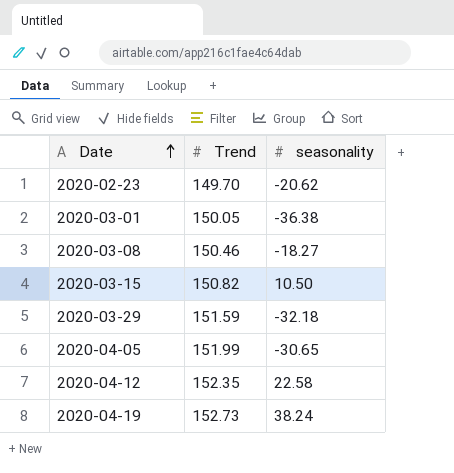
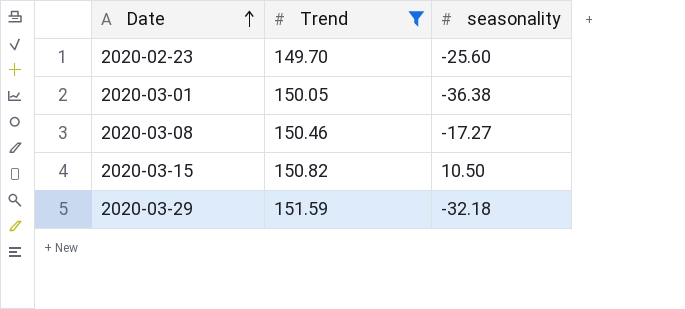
filter: none -> Trend <= 151.59
2020-02-23 | seasonality: -20.62 -> -25.60
2020-03-08 | seasonality: -18.27 -> -17.27

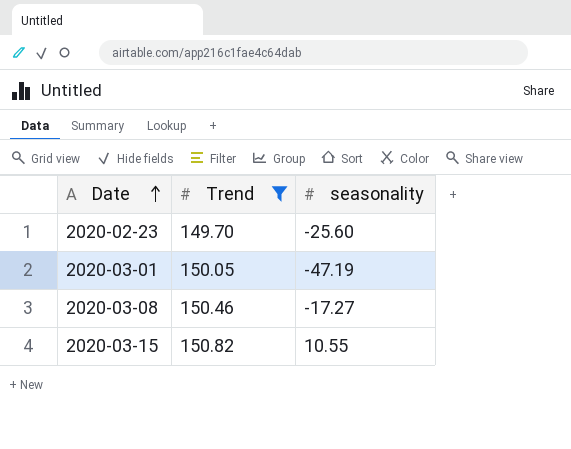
row 2020-03-29: 151.59 | -32.18 -> none
2020-03-01 | seasonality: -36.38 -> -47.19
2020-03-15 | seasonality: 10.50 -> 10.55

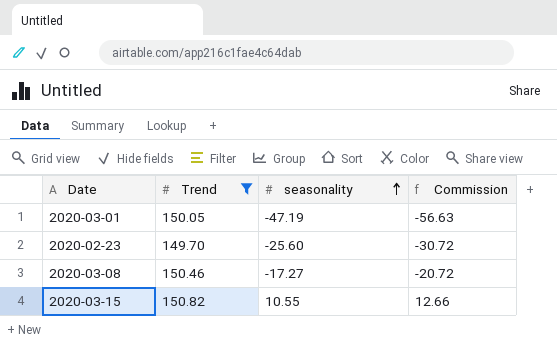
row order: Date ascending -> seasonality ascending
column Commission | formula: none -> [seasonality] * 1.2

